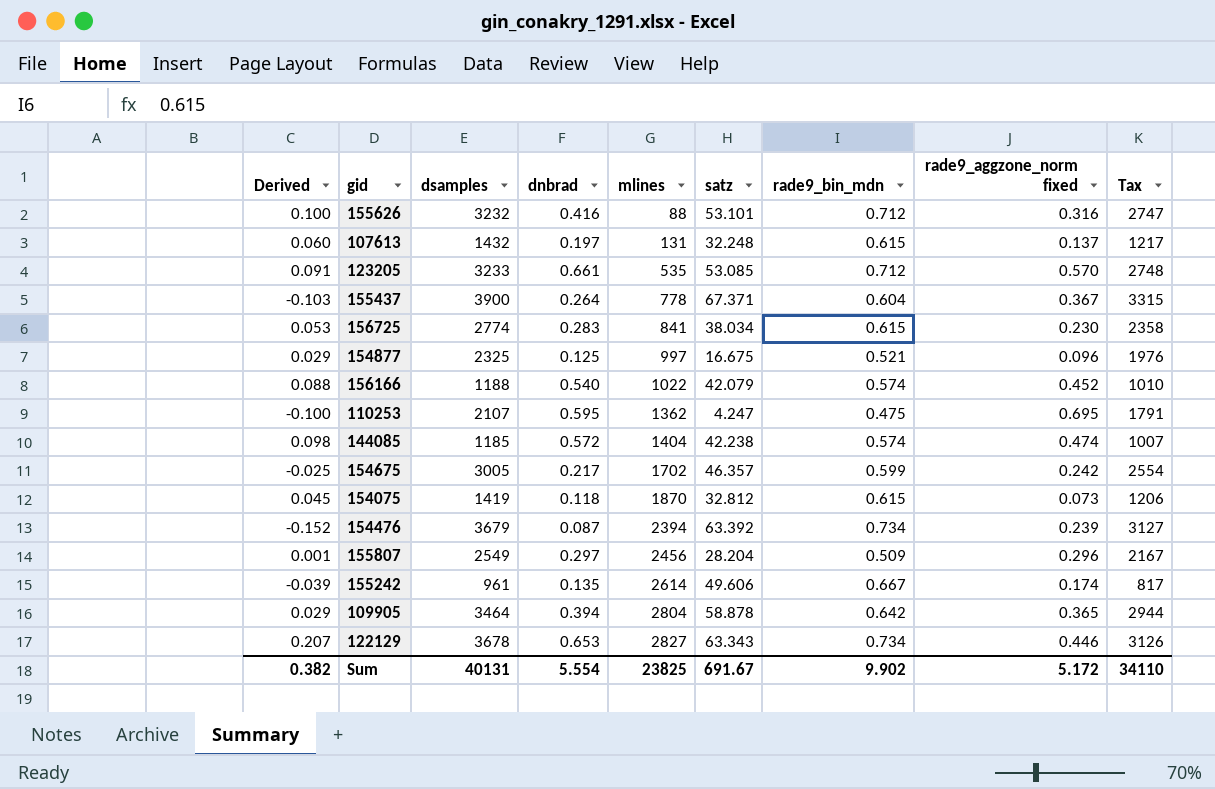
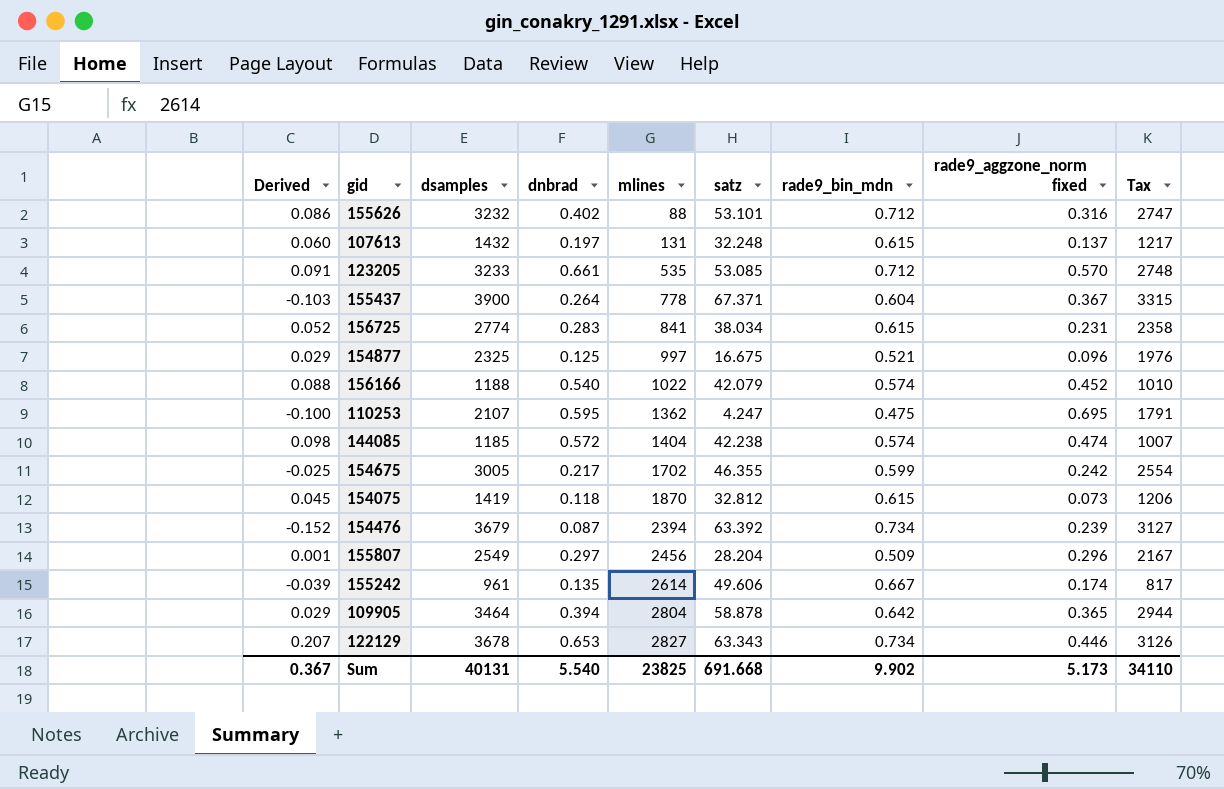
155626 | Derived: 0.100 -> 0.086
155626 | dnbrad: 0.416 -> 0.402
156725 | Derived: 0.053 -> 0.052
156725 | rade9_aggzone_norm fixed: 0.230 -> 0.231
154675 | satz: 46.357 -> 46.355
Sum | Derived: 0.382 -> 0.367
Sum | dnbrad: 5.554 -> 5.540
Sum | satz: 691.67 -> 691.668
Sum | rade9_aggzone_norm fixed: 5.172 -> 5.173

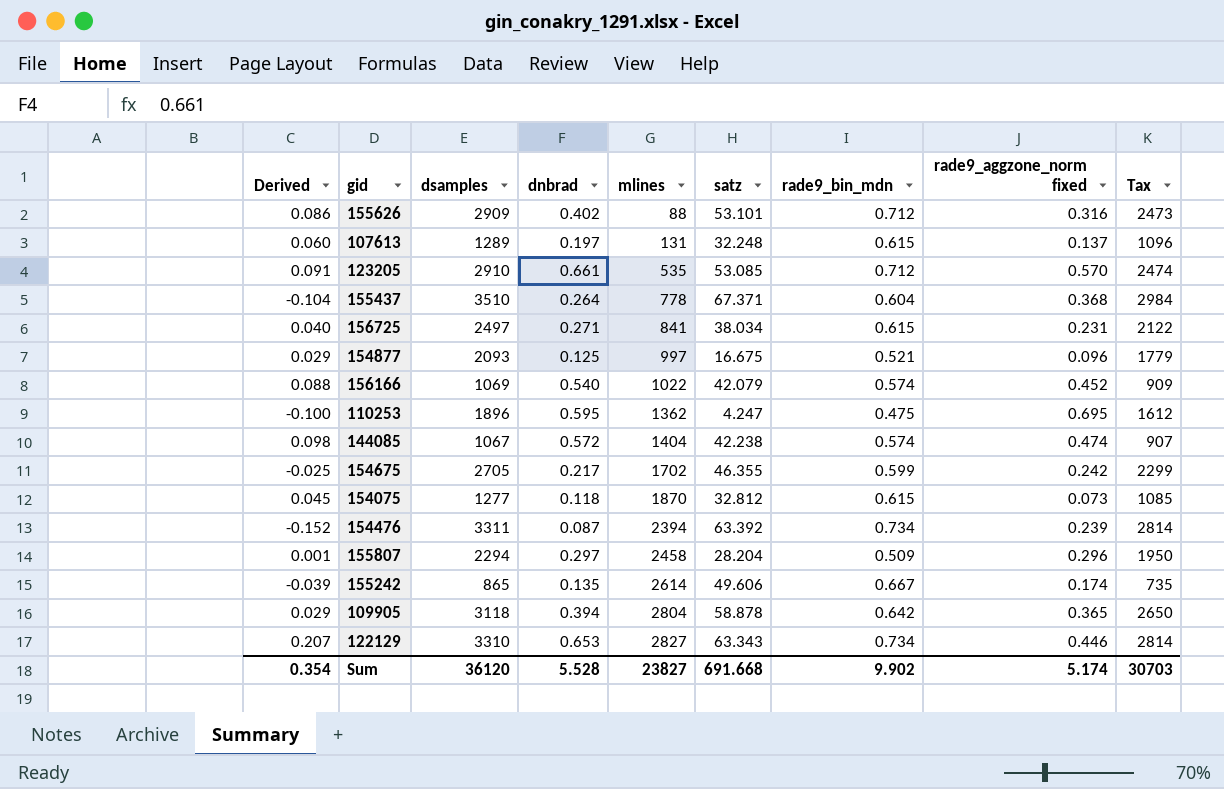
155626 | dsamples: 3232 -> 2909
155626 | Tax: 2747 -> 2473
107613 | dsamples: 1432 -> 1289
107613 | Tax: 1217 -> 1096
123205 | dsamples: 3233 -> 2910
123205 | Tax: 2748 -> 2474
155437 | Derived: -0.103 -> -0.104
155437 | dsamples: 3900 -> 3510
155437 | rade9_aggzone_norm fixed: 0.367 -> 0.368
155437 | Tax: 3315 -> 2984
156725 | Derived: 0.052 -> 0.040
156725 | dsamples: 2774 -> 2497
156725 | dnbrad: 0.283 -> 0.271
156725 | Tax: 2358 -> 2122
154877 | dsamples: 2325 -> 2093
154877 | Tax: 1976 -> 1779
156166 | dsamples: 1188 -> 1069
156166 | Tax: 1010 -> 909
110253 | dsamples: 2107 -> 1896
110253 | Tax: 1791 -> 1612
144085 | dsamples: 1185 -> 1067
144085 | Tax: 1007 -> 907
154675 | dsamples: 3005 -> 2705
154675 | Tax: 2554 -> 2299
154075 | dsamples: 1419 -> 1277
154075 | Tax: 1206 -> 1085
154476 | dsamples: 3679 -> 3311
154476 | Tax: 3127 -> 2814
155807 | dsamples: 2549 -> 2294
155807 | mlines: 2456 -> 2458
155807 | Tax: 2167 -> 1950
155242 | dsamples: 961 -> 865
155242 | Tax: 817 -> 735
109905 | dsamples: 3464 -> 3118
109905 | Tax: 2944 -> 2650
122129 | dsamples: 3678 -> 3310
122129 | Tax: 3126 -> 2814
Sum | Derived: 0.367 -> 0.354
Sum | dsamples: 40131 -> 36120
Sum | dnbrad: 5.540 -> 5.528
Sum | mlines: 23825 -> 23827
Sum | rade9_aggzone_norm fixed: 5.173 -> 5.174
Sum | Tax: 34110 -> 30703

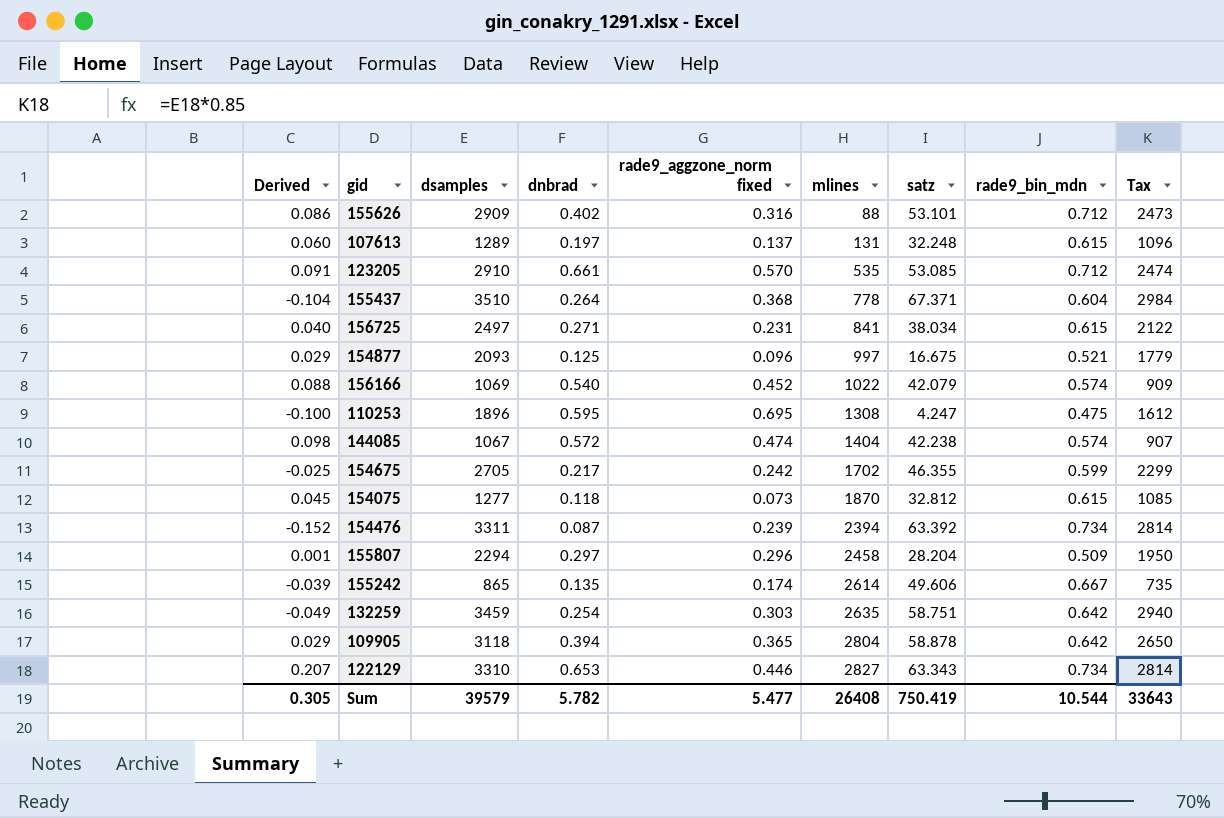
column rade9_aggzone_norm fixed | position: 8 -> 5
110253 | mlines: 1362 -> 1308
row 132259: none -> -0.049 | 3459 | 0.254 | 0.303 | 2635 | 58.751 | 0.642 | 2940
Sum | Derived: 0.354 -> 0.305
Sum | dsamples: 36120 -> 39579
Sum | dnbrad: 5.528 -> 5.782
Sum | rade9_aggzone_norm fixed: 5.174 -> 5.477
Sum | mlines: 23827 -> 26408
Sum | satz: 691.668 -> 750.419
Sum | rade9_bin_mdn: 9.902 -> 10.544
Sum | Tax: 30703 -> 33643

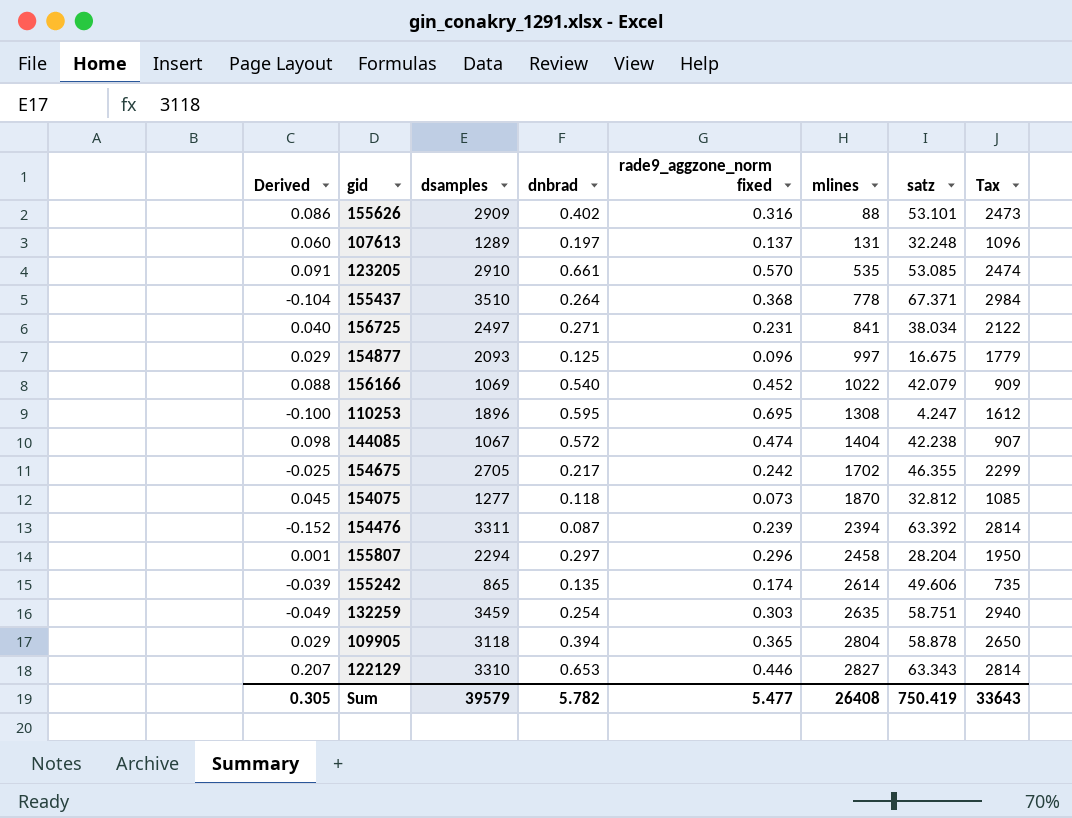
column rade9_bin_mdn | position: 8 -> none

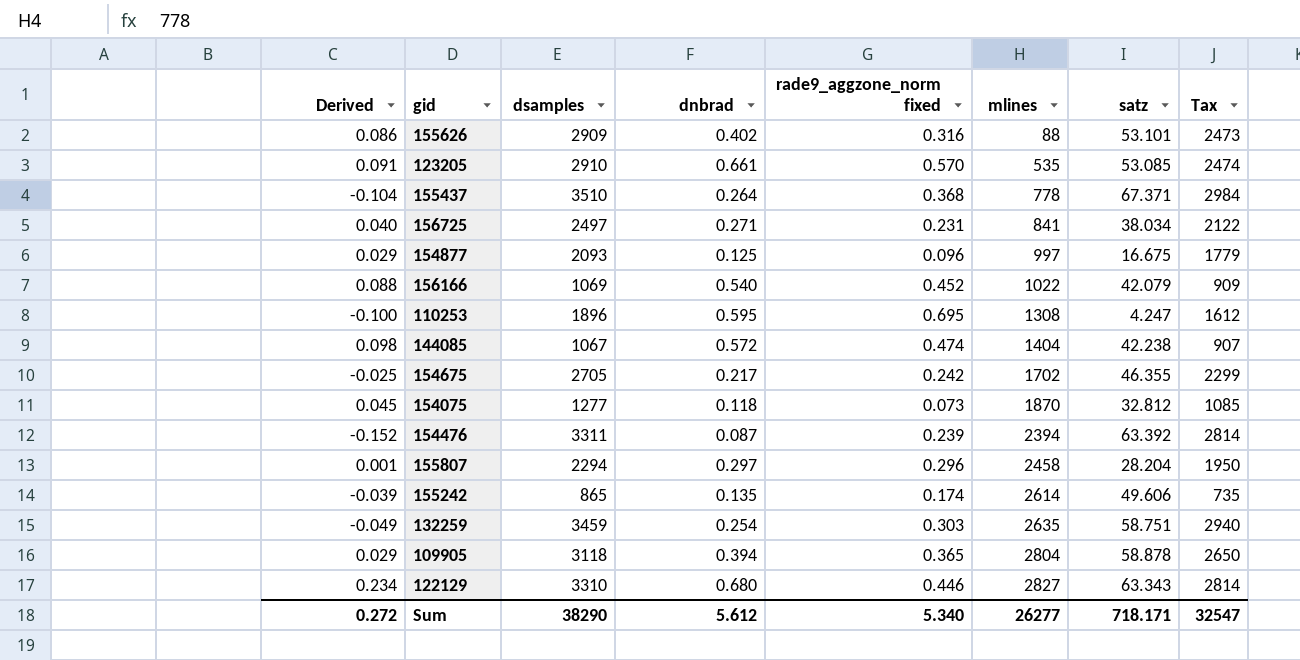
row 107613: 0.060 | 1289 | 0.197 | 0.137 | 131 | 32.248 | 1096 -> none
122129 | Derived: 0.207 -> 0.234
122129 | dnbrad: 0.653 -> 0.680
Sum | Derived: 0.305 -> 0.272
Sum | dsamples: 39579 -> 38290
Sum | dnbrad: 5.782 -> 5.612
Sum | rade9_aggzone_norm fixed: 5.477 -> 5.340
Sum | mlines: 26408 -> 26277
Sum | satz: 750.419 -> 718.171
Sum | Tax: 33643 -> 32547

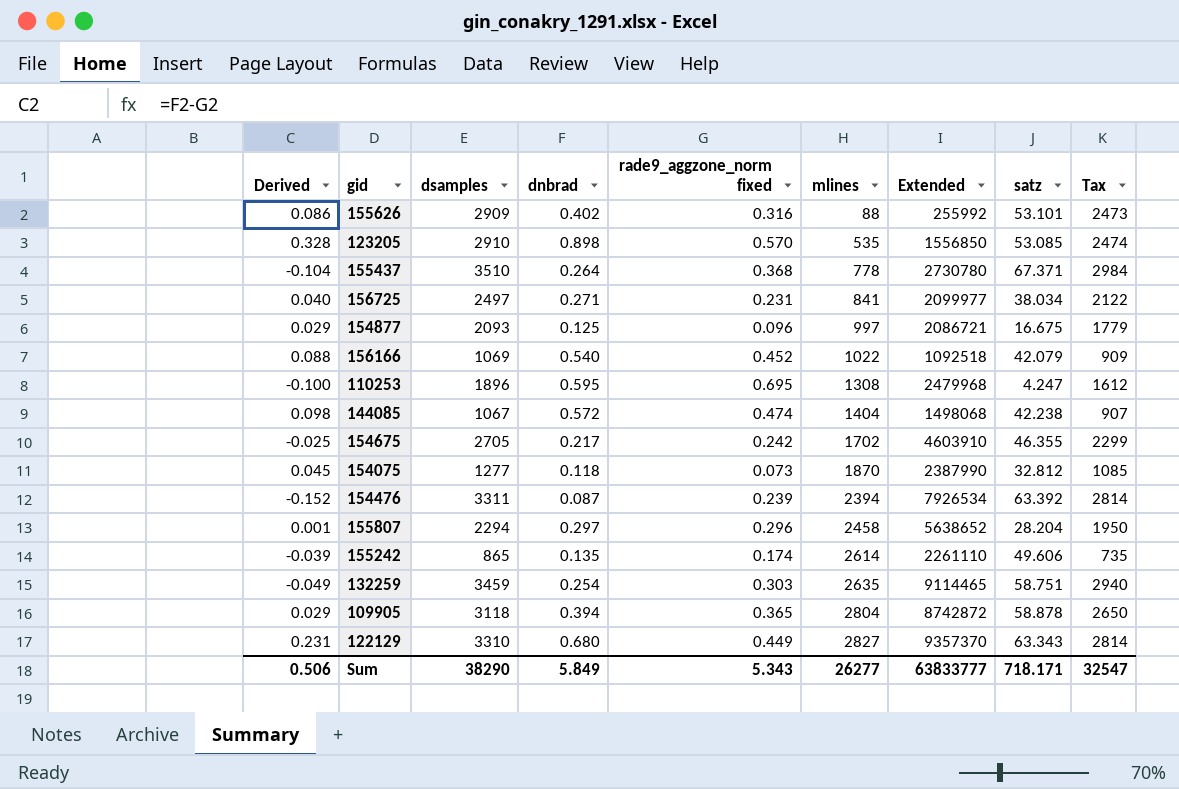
column Extended | formula: none -> [dsamples] * [mlines]
123205 | Derived: 0.091 -> 0.328
123205 | dnbrad: 0.661 -> 0.898
122129 | Derived: 0.234 -> 0.231
122129 | rade9_aggzone_norm fixed: 0.446 -> 0.449
Sum | Derived: 0.272 -> 0.506
Sum | dnbrad: 5.612 -> 5.849
Sum | rade9_aggzone_norm fixed: 5.340 -> 5.343

